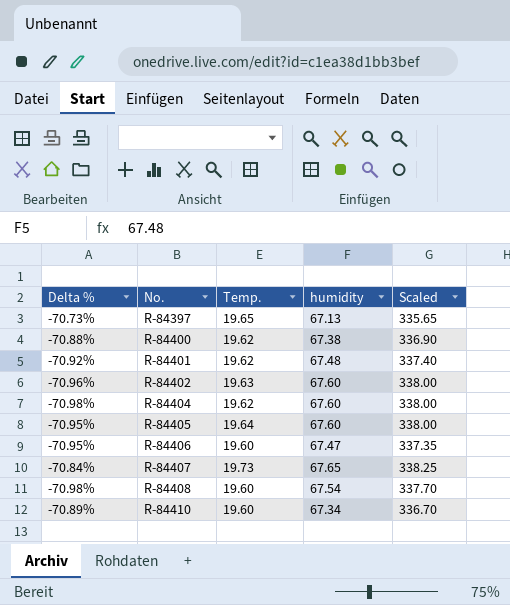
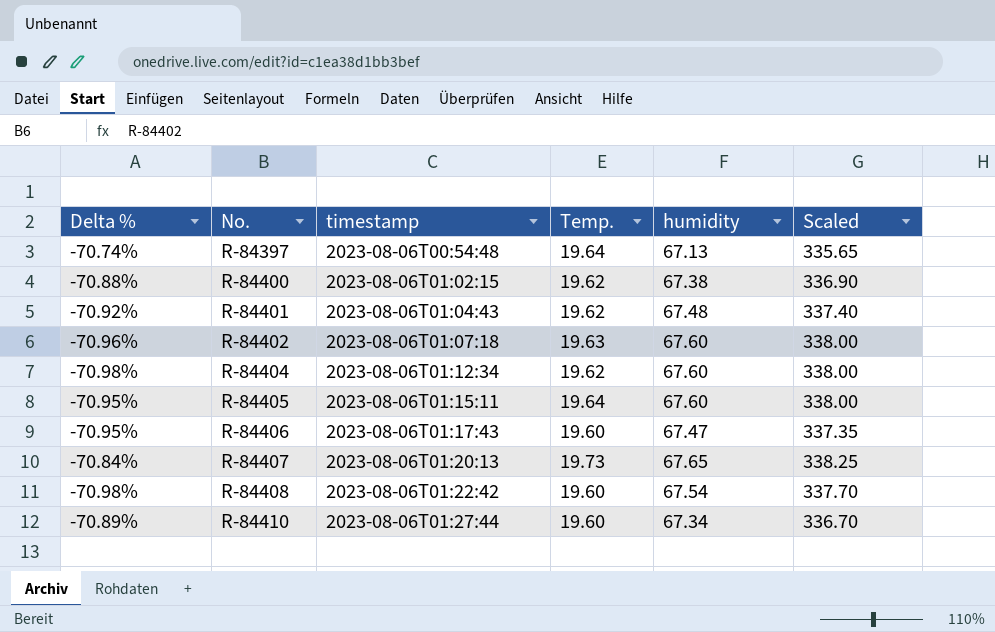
column timestamp | position: none -> 3
R-84397 | Delta %: -70.73% -> -70.74%
R-84397 | Temp.: 19.65 -> 19.64

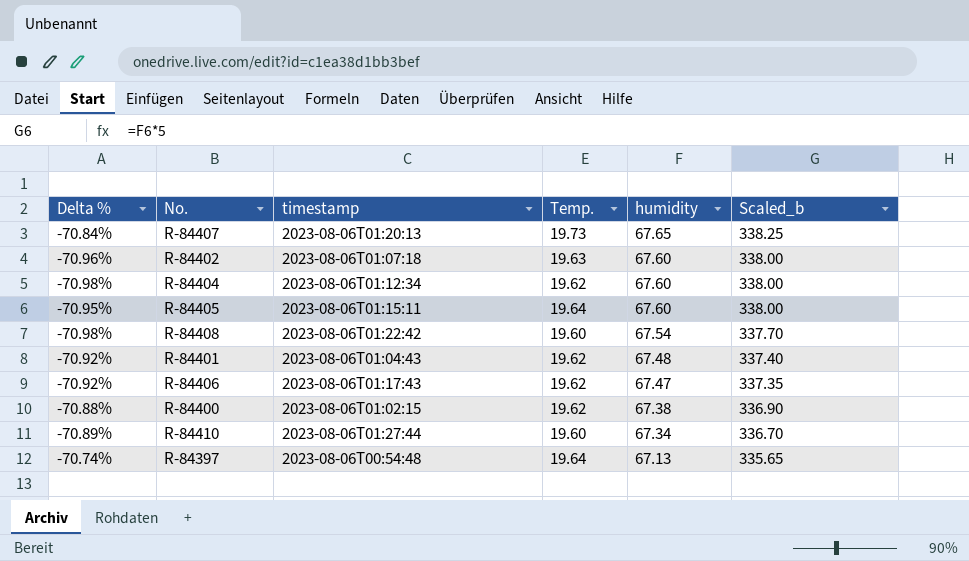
row order: No. ascending -> humidity descending
column name: Scaled -> Scaled_b
R-84406 | Delta %: -70.95% -> -70.92%
R-84406 | Temp.: 19.60 -> 19.62

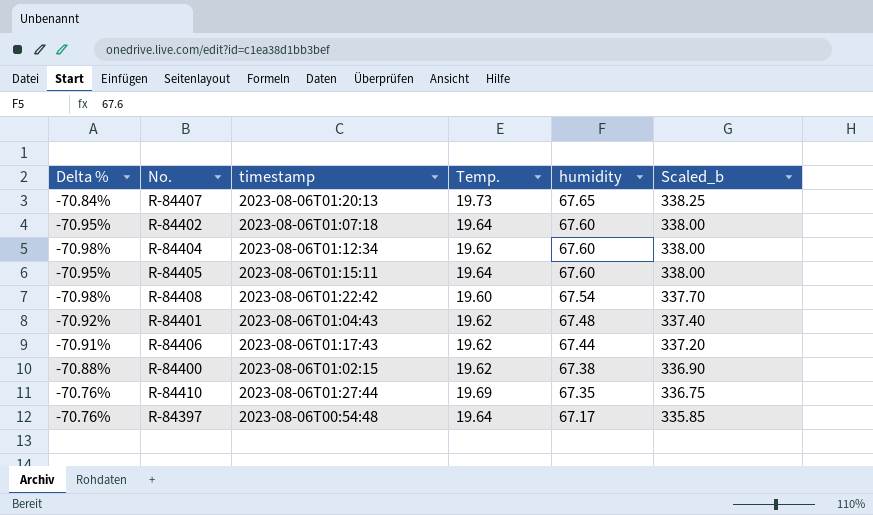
R-84402 | Delta %: -70.96% -> -70.95%
R-84402 | Temp.: 19.63 -> 19.64
R-84406 | Delta %: -70.92% -> -70.91%
R-84406 | humidity: 67.47 -> 67.44
R-84406 | Scaled_b: 337.35 -> 337.20
R-84410 | Delta %: -70.89% -> -70.76%
R-84410 | Temp.: 19.60 -> 19.69
R-84410 | humidity: 67.34 -> 67.35
R-84410 | Scaled_b: 336.70 -> 336.75
R-84397 | Delta %: -70.74% -> -70.76%
R-84397 | humidity: 67.13 -> 67.17
R-84397 | Scaled_b: 335.65 -> 335.85

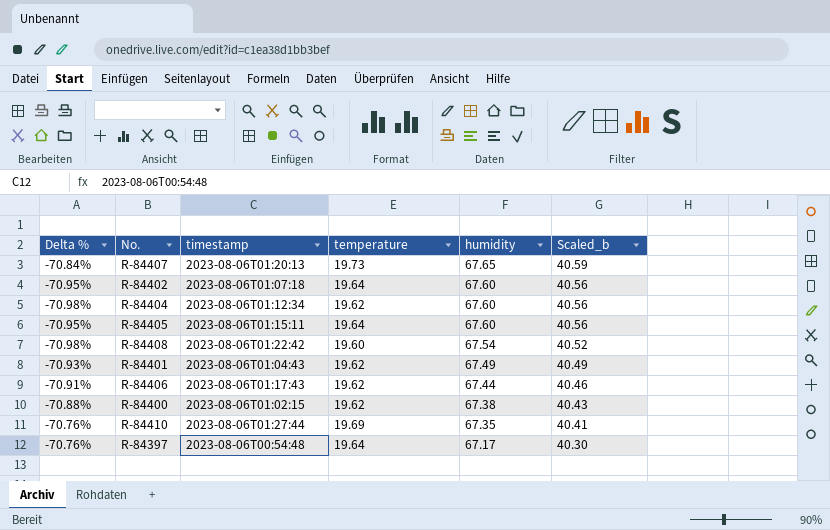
column name: Temp. -> temperature
column Scaled_b | formula: [humidity] * 5 -> [humidity] * 0.6
R-84401 | Delta %: -70.92% -> -70.93%
R-84401 | humidity: 67.48 -> 67.49

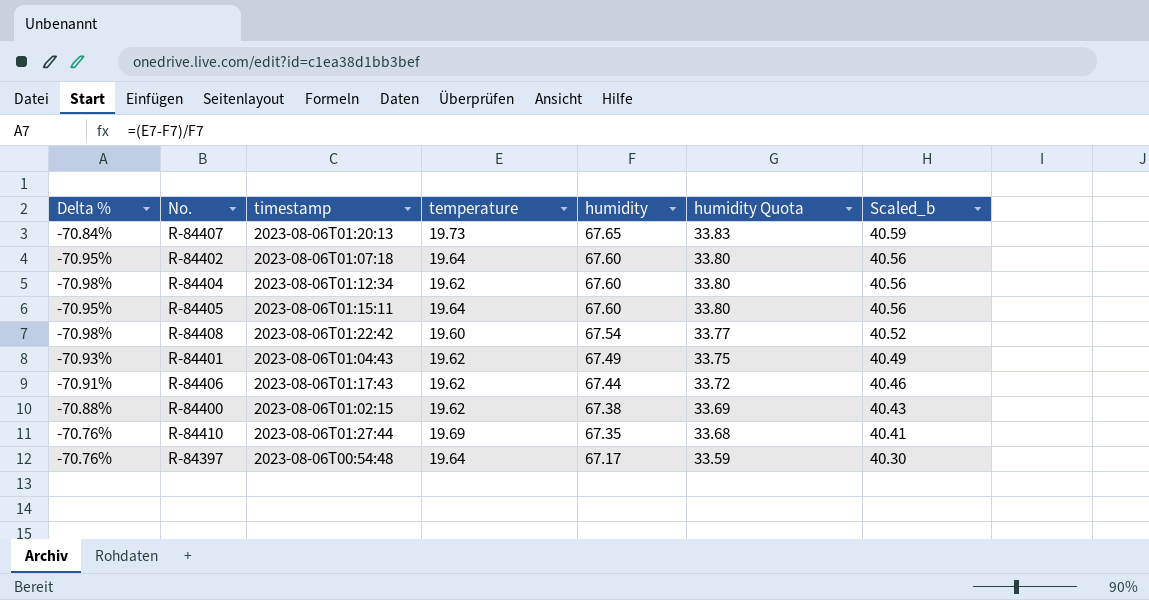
column humidity Quota | formula: none -> [humidity] * 0.5

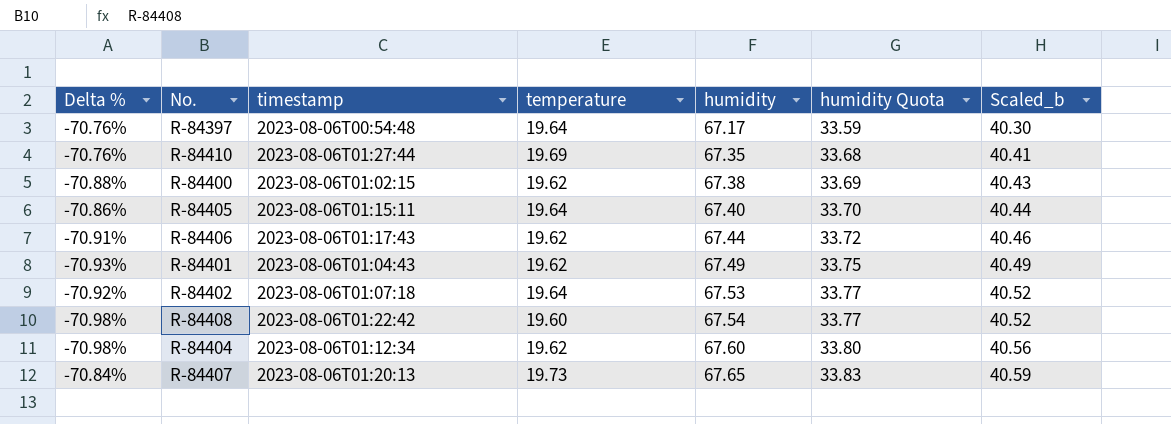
row order: humidity descending -> humidity ascending
R-84405 | Delta %: -70.95% -> -70.86%
R-84405 | humidity: 67.60 -> 67.40
R-84405 | humidity Quota: 33.80 -> 33.70
R-84405 | Scaled_b: 40.56 -> 40.44
R-84402 | Delta %: -70.95% -> -70.92%
R-84402 | humidity: 67.60 -> 67.53
R-84402 | humidity Quota: 33.80 -> 33.77
R-84402 | Scaled_b: 40.56 -> 40.52

